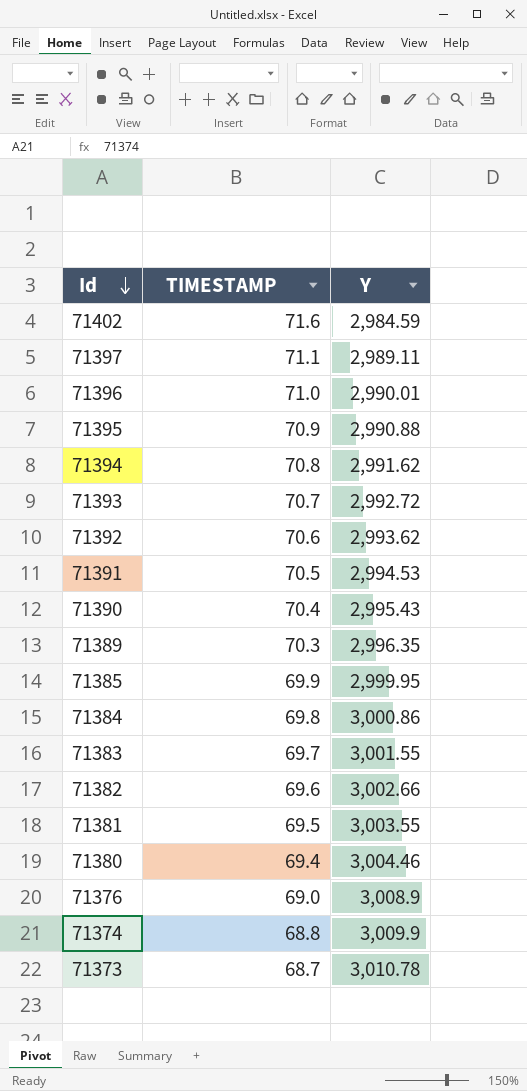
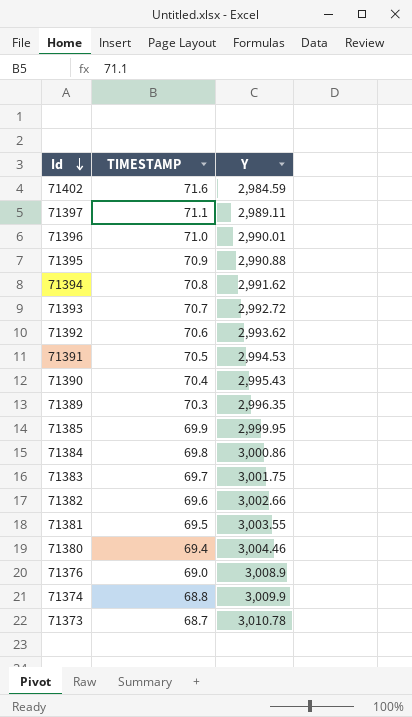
71383 | Y: 3,001.55 -> 3,001.75

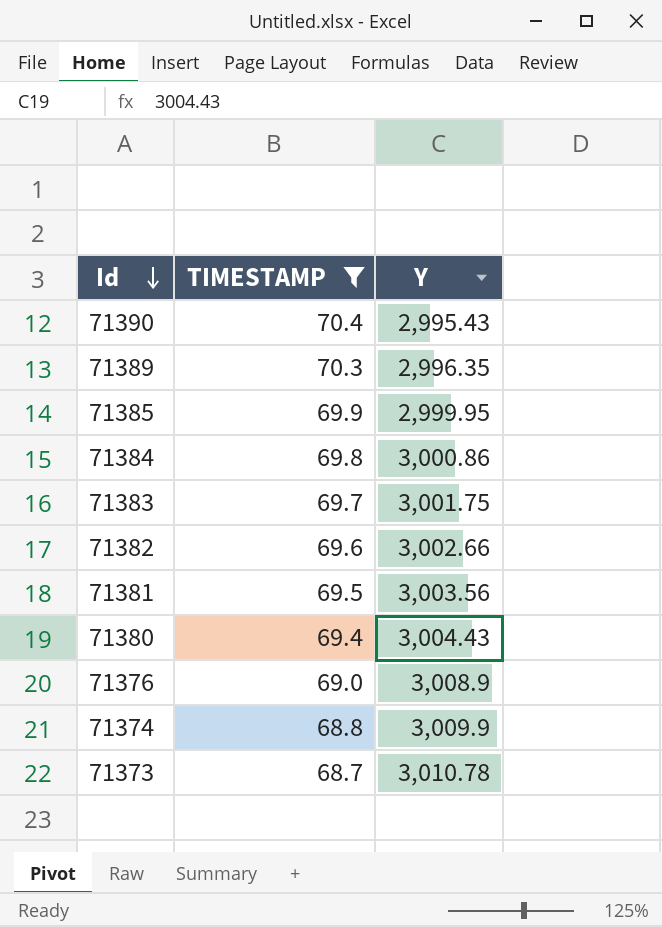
filter: none -> TIMESTAMP <= 70.4
71381 | Y: 3,003.55 -> 3,003.56
71380 | Y: 3,004.46 -> 3,004.43

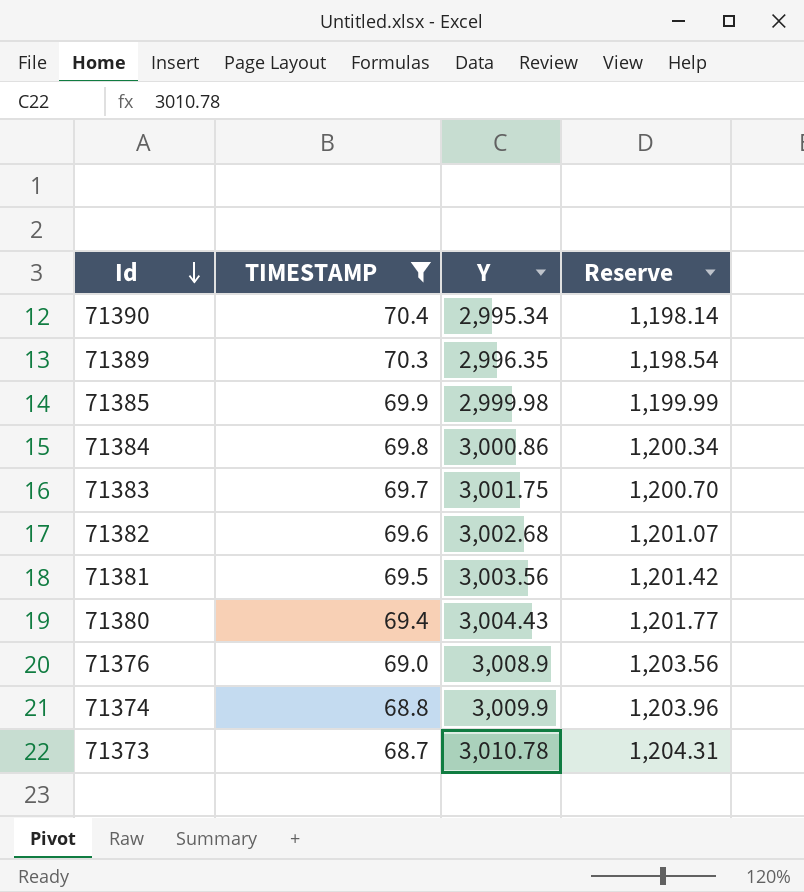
column Reserve | formula: none -> [Y] * 0.4
71390 | Y: 2,995.43 -> 2,995.34
71385 | Y: 2,999.95 -> 2,999.98
71382 | Y: 3,002.66 -> 3,002.68

